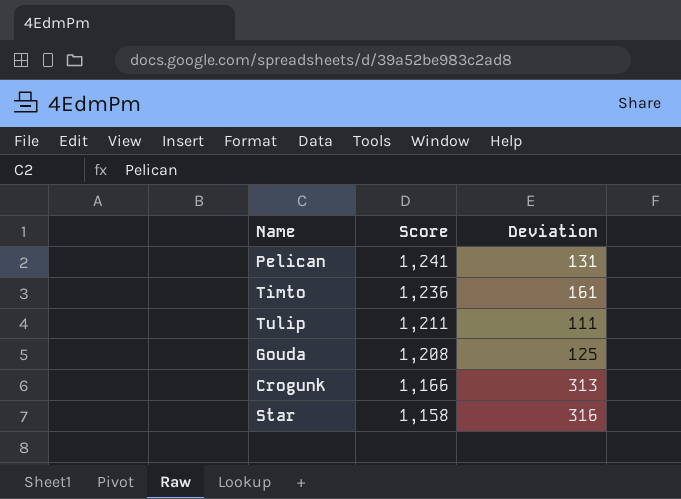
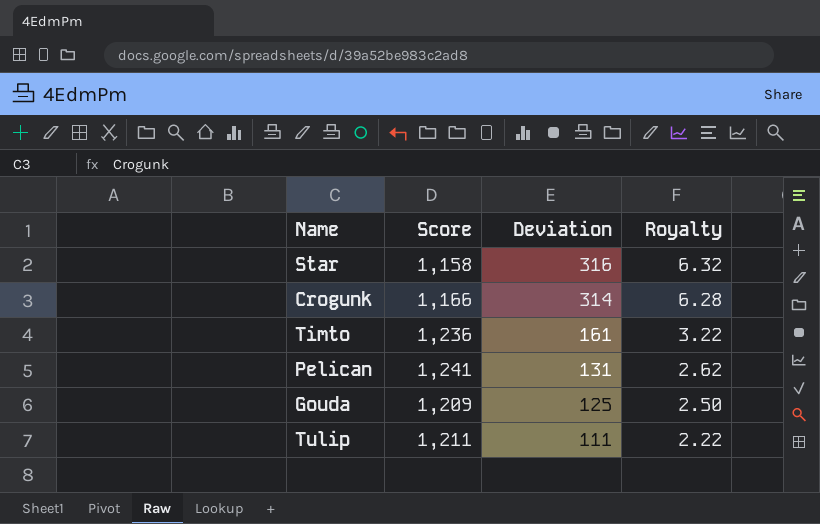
row order: Score descending -> Deviation descending
column Royalty | formula: none -> [Deviation] * 0.02
Crogunk | Deviation: 313 -> 314
Gouda | Score: 1,208 -> 1,209

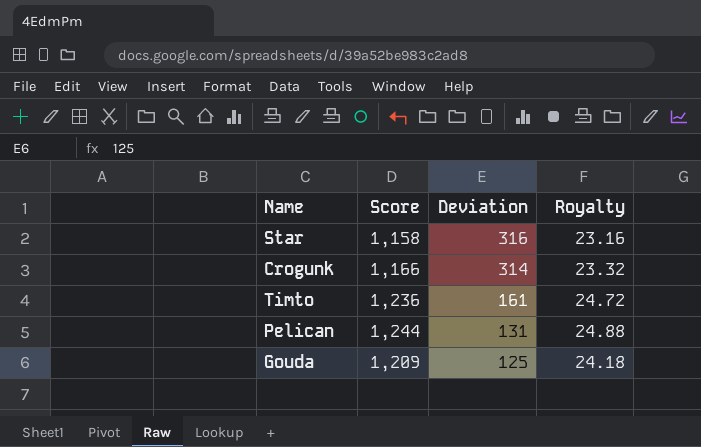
column Royalty | formula: [Deviation] * 0.02 -> [Score] * 0.02
row Tulip: 1,211 | 111 | 2.22 -> none
Pelican | Score: 1,241 -> 1,244

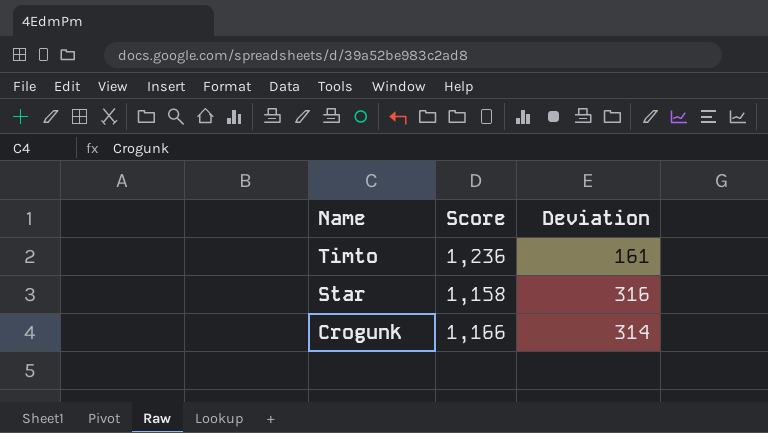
row order: Deviation descending -> Name descending
column Royalty | formula: [Score] * 0.02 -> none
row Pelican: 1,244 | 131 | 24.88 -> none
row Gouda: 1,209 | 125 | 24.18 -> none

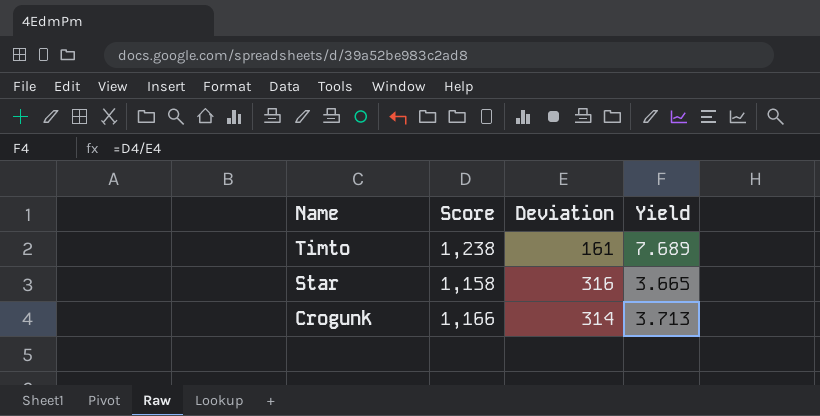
column Yield | formula: none -> [Score] / [Deviation]
Timto | Score: 1,236 -> 1,238

